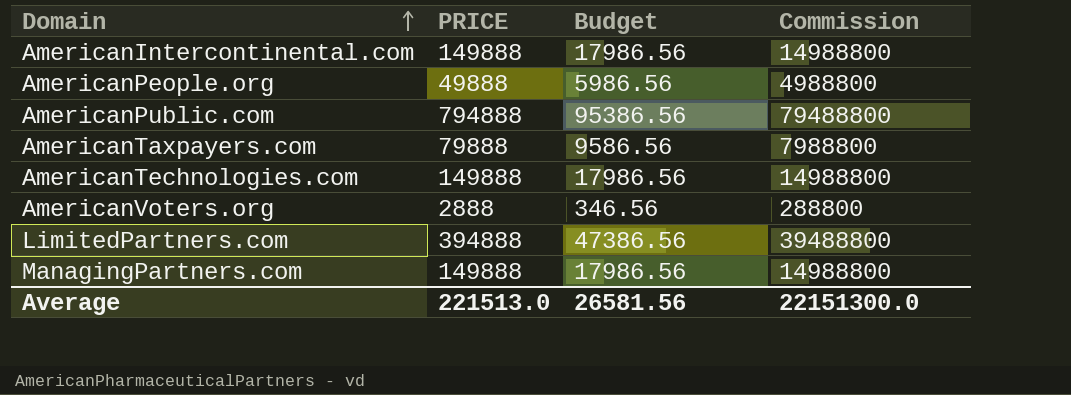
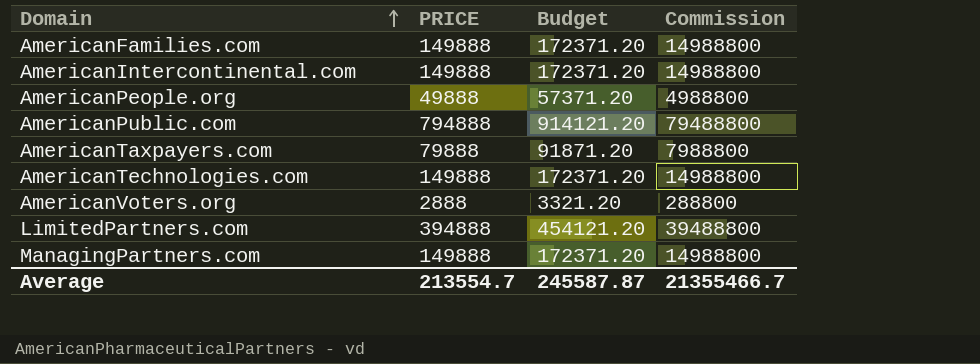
column Budget | formula: [PRICE] * 0.12 -> [PRICE] * 1.15
row AmericanFamilies.com: none -> 149888 | 172371.20 | 14988800
Average | PRICE: 221513.0 -> 213554.7
Average | Budget: 26581.56 -> 245587.87
Average | Commission: 22151300.0 -> 21355466.7

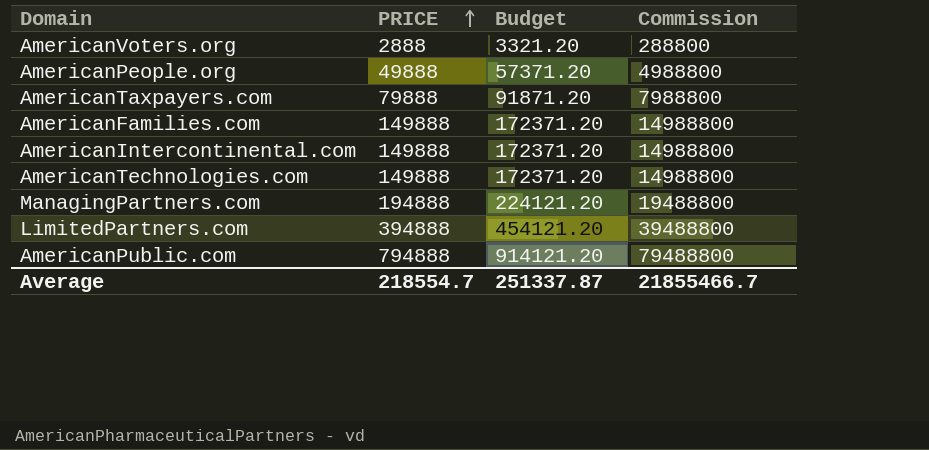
row order: Domain ascending -> PRICE ascending
ManagingPartners.com | PRICE: 149888 -> 194888
ManagingPartners.com | Budget: 172371.20 -> 224121.20
ManagingPartners.com | Commission: 14988800 -> 19488800
Average | PRICE: 213554.7 -> 218554.7
Average | Budget: 245587.87 -> 251337.87
Average | Commission: 21355466.7 -> 21855466.7

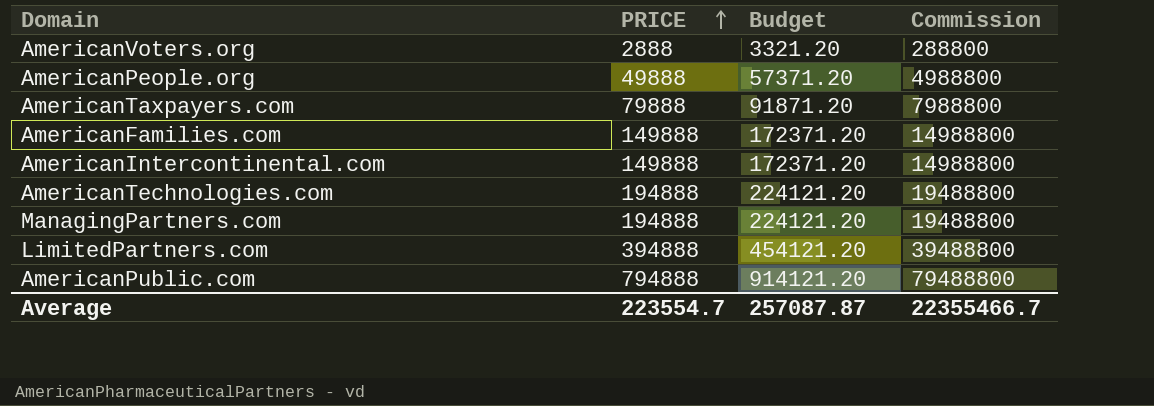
AmericanTechnologies.com | PRICE: 149888 -> 194888
AmericanTechnologies.com | Budget: 172371.20 -> 224121.20
AmericanTechnologies.com | Commission: 14988800 -> 19488800
Average | PRICE: 218554.7 -> 223554.7
Average | Budget: 251337.87 -> 257087.87
Average | Commission: 21855466.7 -> 22355466.7

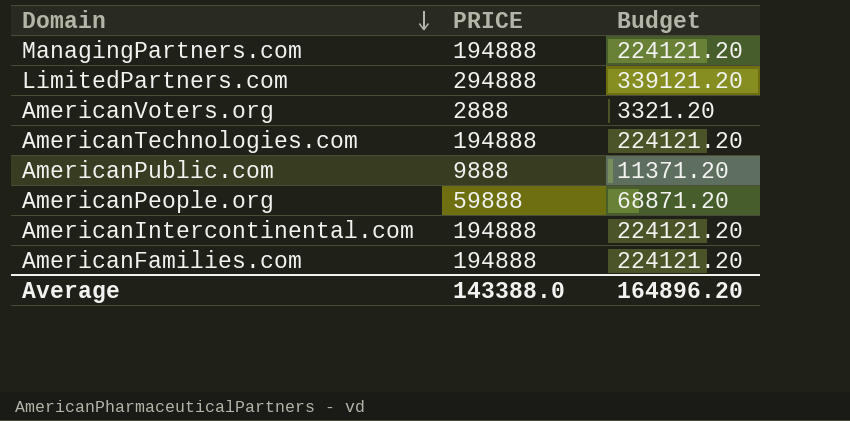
row order: PRICE ascending -> Domain descending
column Commission | formula: [PRICE] * 100 -> none
row AmericanTaxpayers.com: 79888 | 91871.20 | 7988800 -> none
LimitedPartners.com | PRICE: 394888 -> 294888
LimitedPartners.com | Budget: 454121.20 -> 339121.20
AmericanPublic.com | PRICE: 794888 -> 9888
AmericanPublic.com | Budget: 914121.20 -> 11371.20
AmericanPeople.org | PRICE: 49888 -> 59888
AmericanPeople.org | Budget: 57371.20 -> 68871.20
AmericanIntercontinental.com | PRICE: 149888 -> 194888
AmericanIntercontinental.com | Budget: 172371.20 -> 224121.20
AmericanFamilies.com | PRICE: 149888 -> 194888
AmericanFamilies.com | Budget: 172371.20 -> 224121.20
Average | PRICE: 223554.7 -> 143388.0
Average | Budget: 257087.87 -> 164896.20

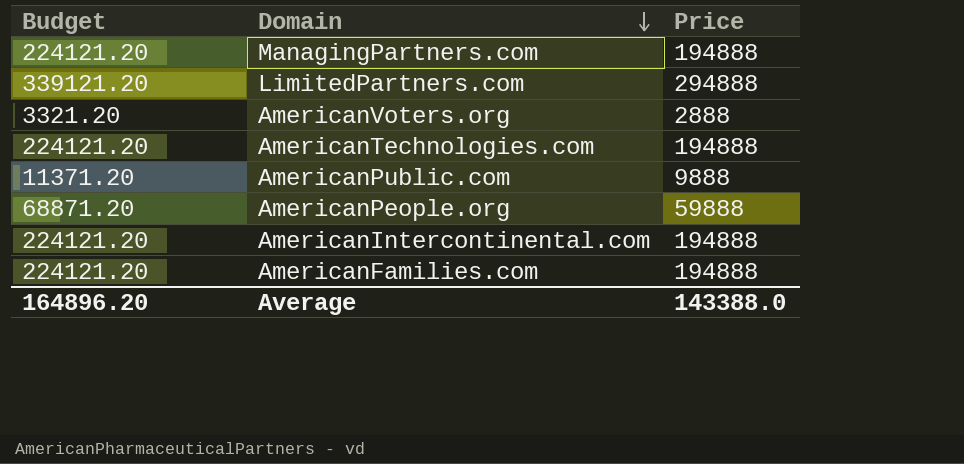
column Budget | position: 3 -> 1
column name: PRICE -> Price

